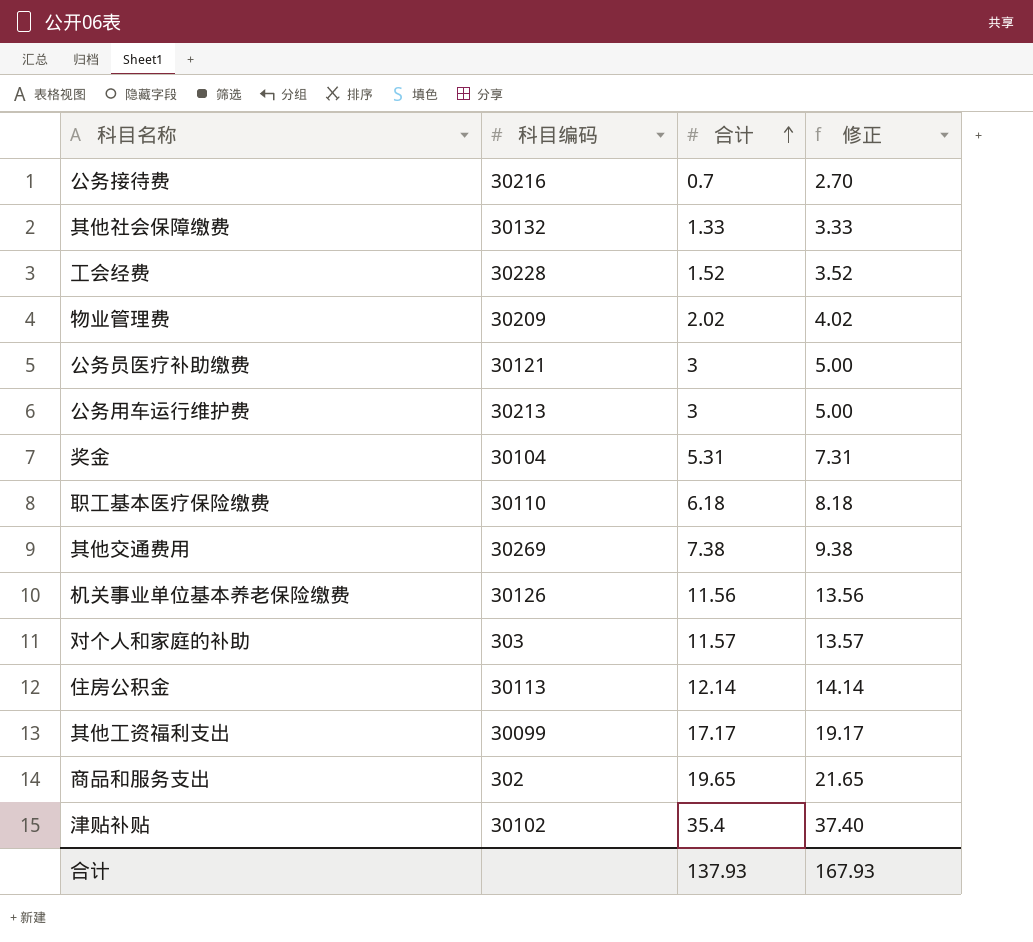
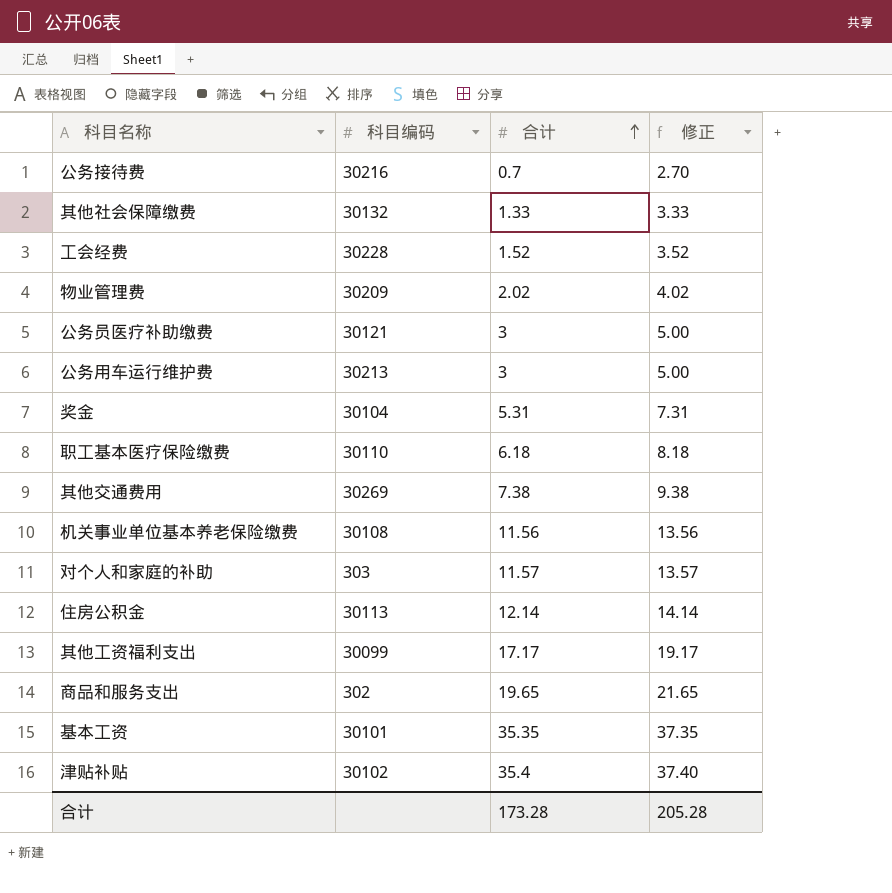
机关事业单位基本养老保险缴费 | 科目编码: 30126 -> 30108
row 基本工资: none -> 30101 | 35.35 | 37.35
合计 | 合计: 137.93 -> 173.28
合计 | 修正: 167.93 -> 205.28

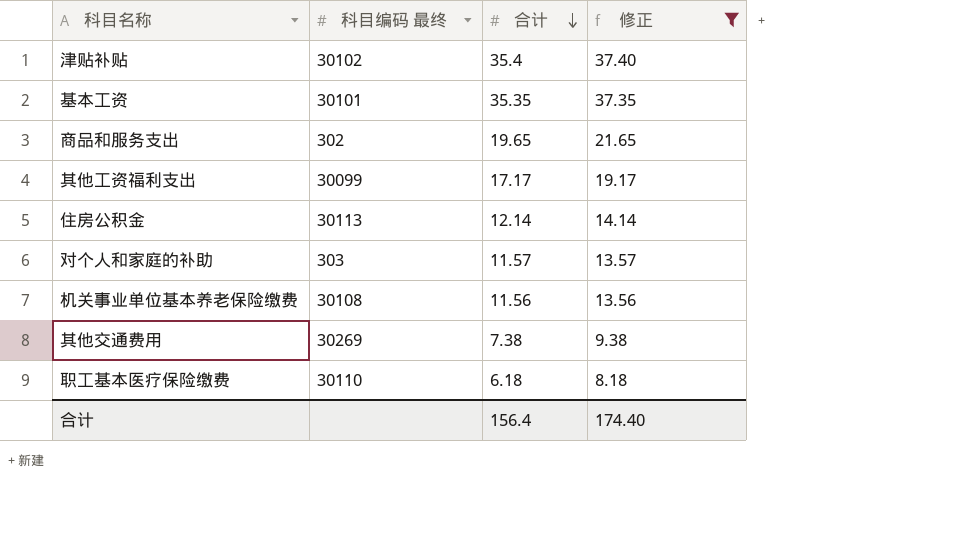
filter: none -> 修正 >= 8.18
row order: 合计 ascending -> 合计 descending
column name: 科目编码 -> 科目编码 最终
合计 | 合计: 173.28 -> 156.4
合计 | 修正: 205.28 -> 174.40

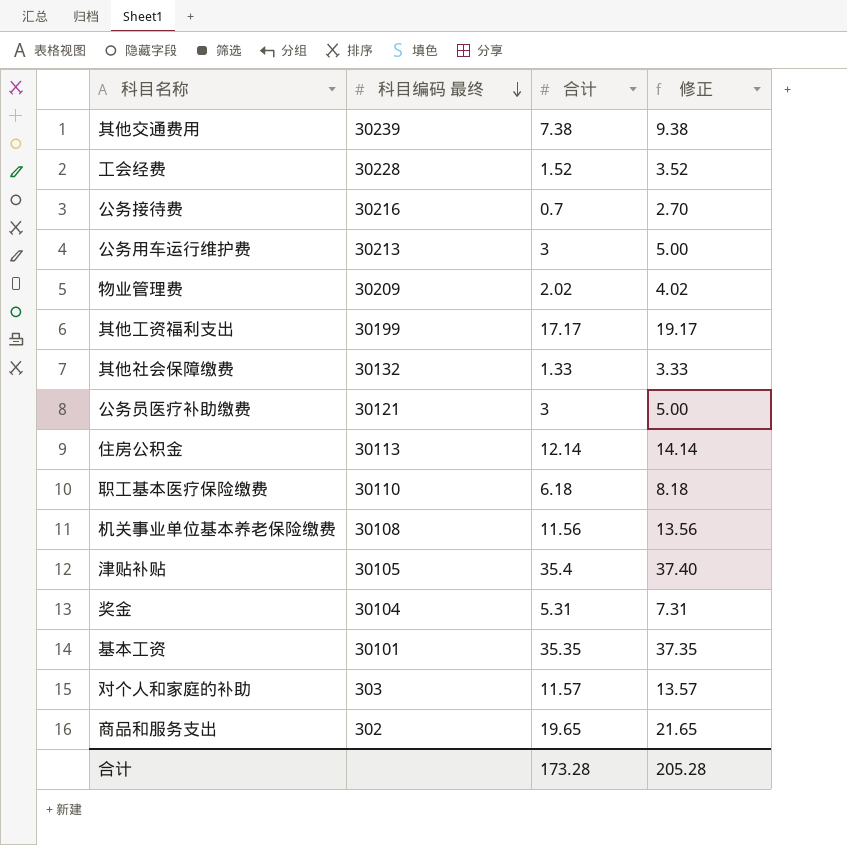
filter: 修正 >= 8.18 -> none
row order: 合计 descending -> 科目编码 最终 descending
其他交通费用 | 科目编码 最终: 30269 -> 30239
其他工资福利支出 | 科目编码 最终: 30099 -> 30199
津贴补贴 | 科目编码 最终: 30102 -> 30105
合计 | 合计: 156.4 -> 173.28
合计 | 修正: 174.40 -> 205.28

